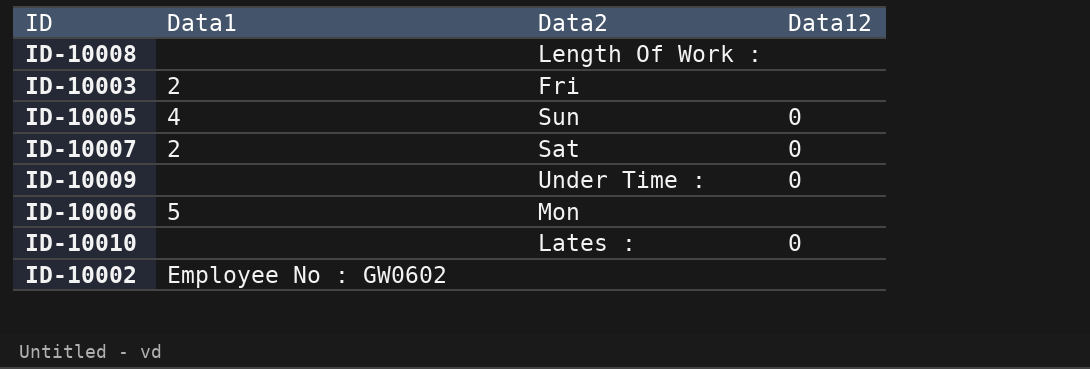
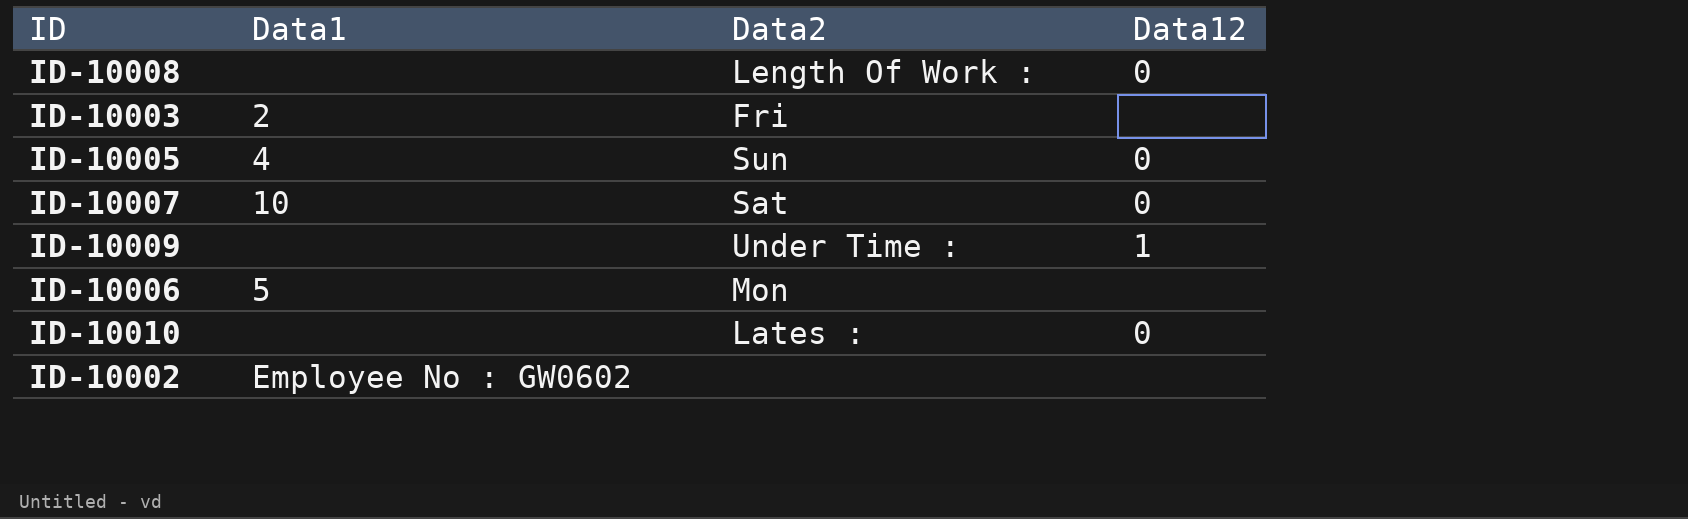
ID-10008 | Data12: none -> 0
ID-10007 | Data1: 2 -> 10
ID-10009 | Data12: 0 -> 1

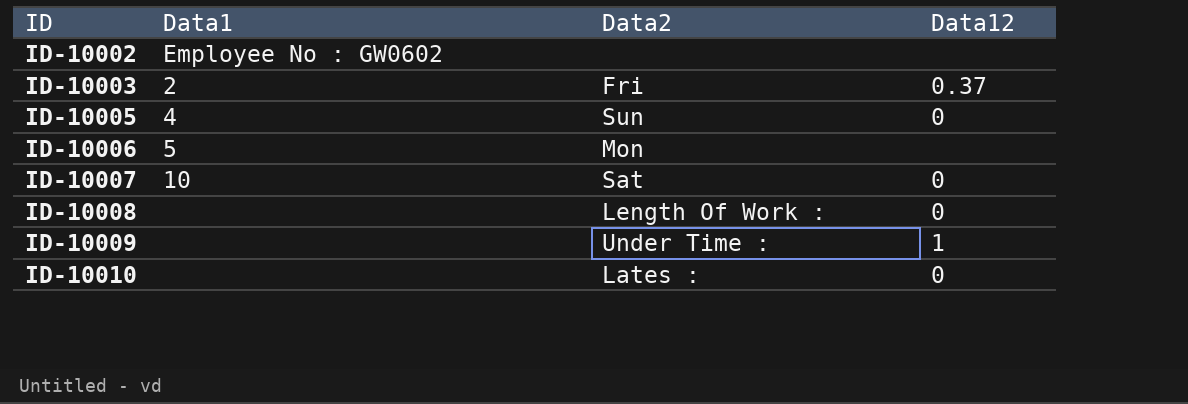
row order: none -> ID ascending
ID-10003 | Data12: none -> 0.37

